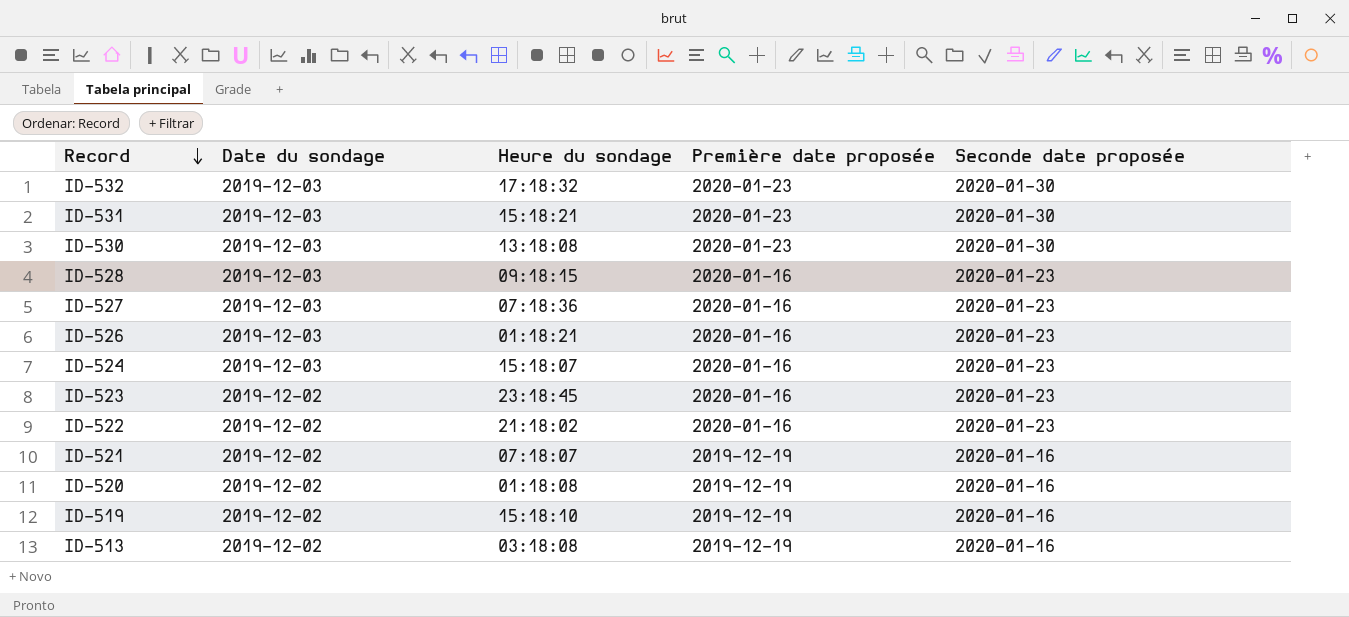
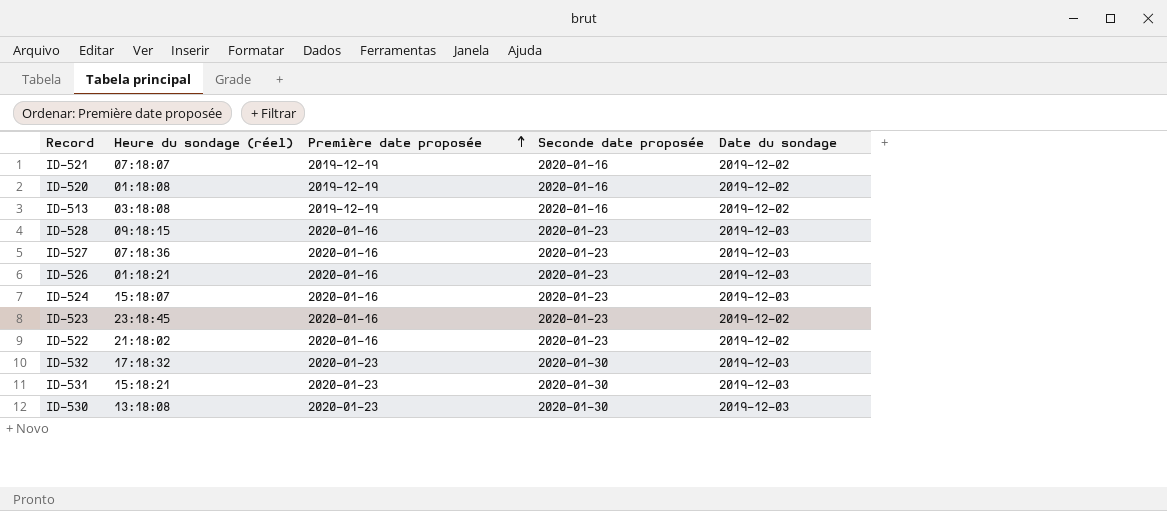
row order: Record descending -> Première date proposée ascending
column name: Heure du sondage -> Heure du sondage (réel)
column Date du sondage | position: 2 -> 5
row ID-519: 2019-12-02 | 15:18:10 | 2019-12-19 | 2020-01-16 -> none

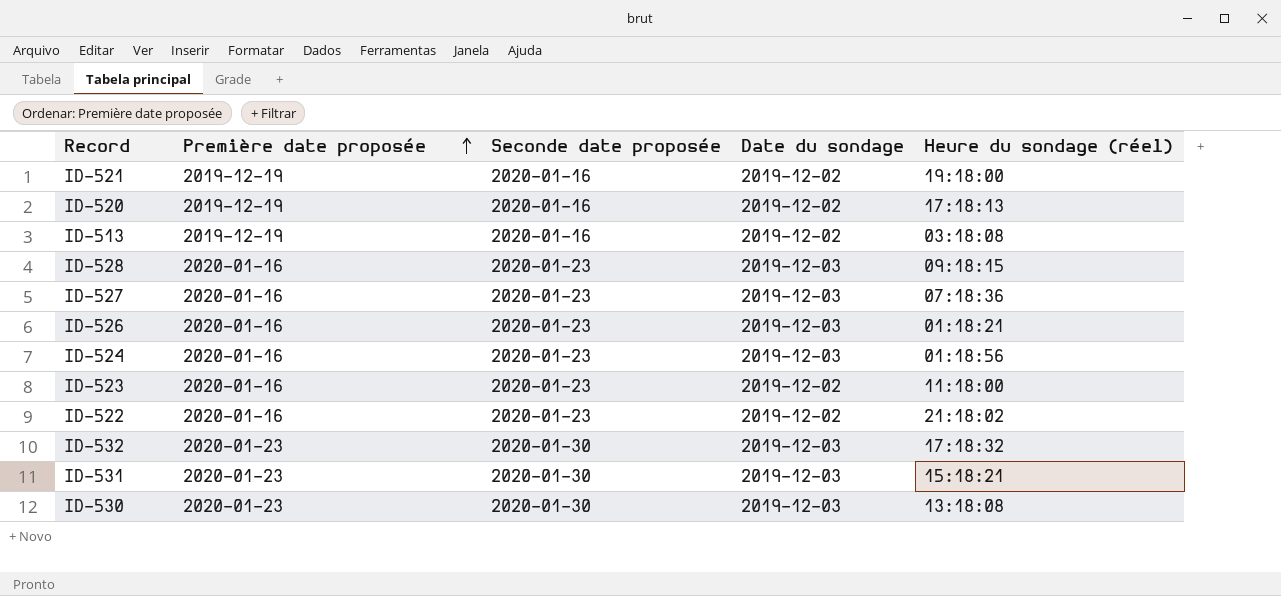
column Heure du sondage (réel) | position: 2 -> 5
ID-521 | Heure du sondage (réel): 07:18:07 -> 19:18:00
ID-520 | Heure du sondage (réel): 01:18:08 -> 17:18:13
ID-524 | Heure du sondage (réel): 15:18:07 -> 01:18:56
ID-523 | Heure du sondage (réel): 23:18:45 -> 11:18:00

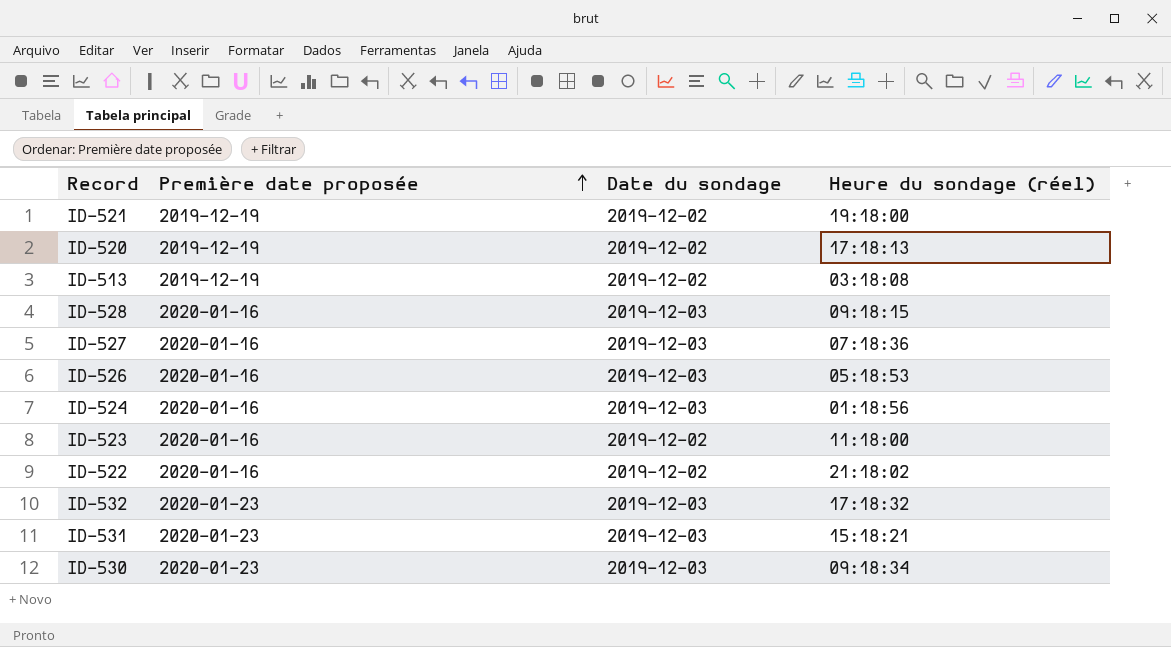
column Seconde date proposée | position: 3 -> none
ID-526 | Heure du sondage (réel): 01:18:21 -> 05:18:53
ID-530 | Heure du sondage (réel): 13:18:08 -> 09:18:34

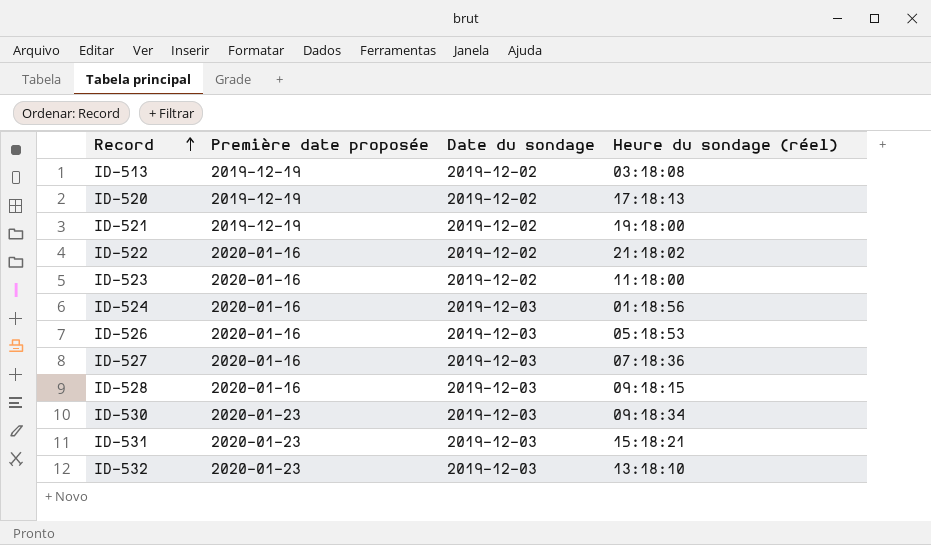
row order: Première date proposée ascending -> Record ascending
ID-532 | Heure du sondage (réel): 17:18:32 -> 13:18:10

